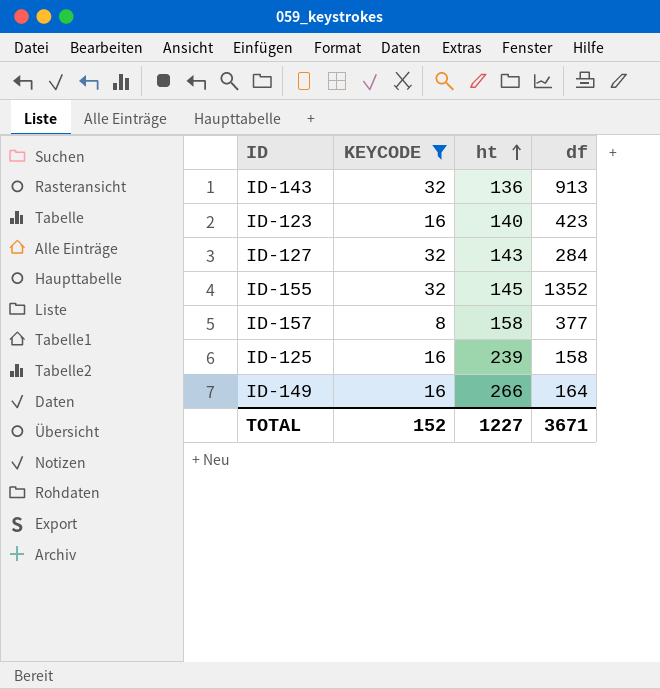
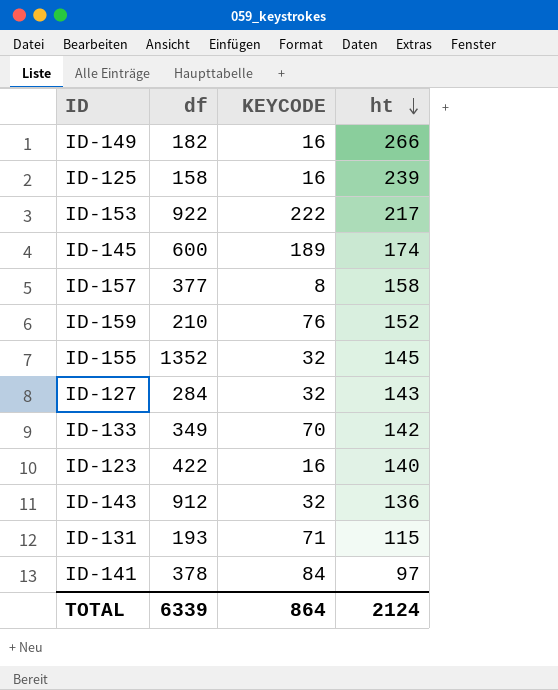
filter: KEYCODE <= 32 -> none
row order: ht ascending -> ht descending
column df | position: 4 -> 2
ID-149 | df: 164 -> 182
ID-123 | df: 423 -> 422
ID-143 | df: 913 -> 912
TOTAL | df: 3671 -> 6339
TOTAL | KEYCODE: 152 -> 864
TOTAL | ht: 1227 -> 2124

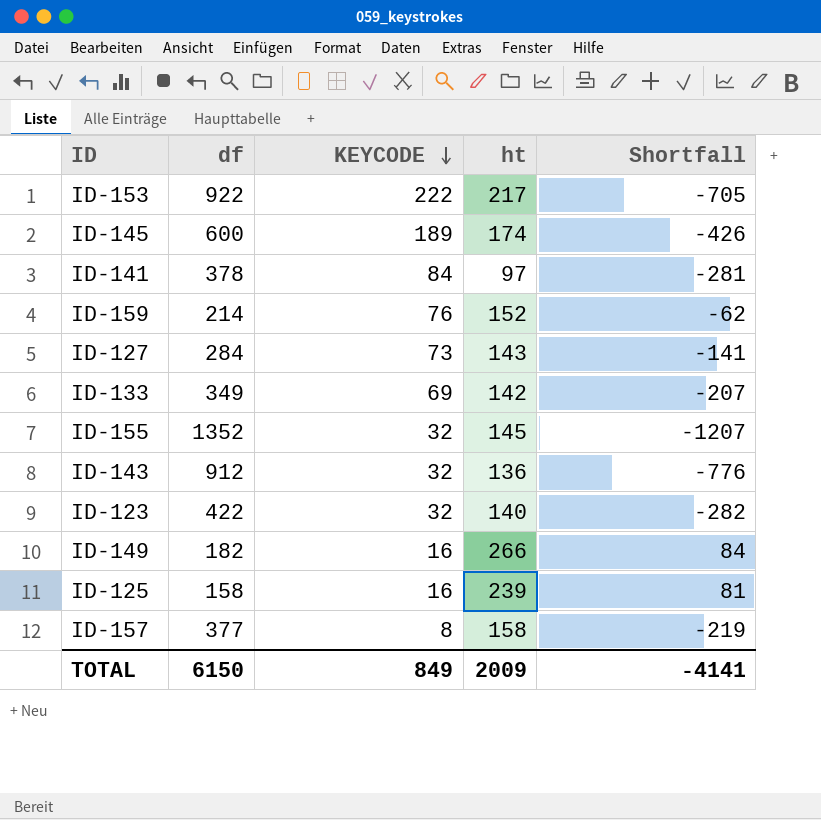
row order: ht descending -> KEYCODE descending
column Shortfall | formula: none -> [ht] - [df]
row ID-131: 193 | 71 | 115 -> none
ID-159 | df: 210 -> 214
ID-127 | KEYCODE: 32 -> 73
ID-133 | KEYCODE: 70 -> 69
ID-123 | KEYCODE: 16 -> 32
TOTAL | df: 6339 -> 6150
TOTAL | KEYCODE: 864 -> 849
TOTAL | ht: 2124 -> 2009

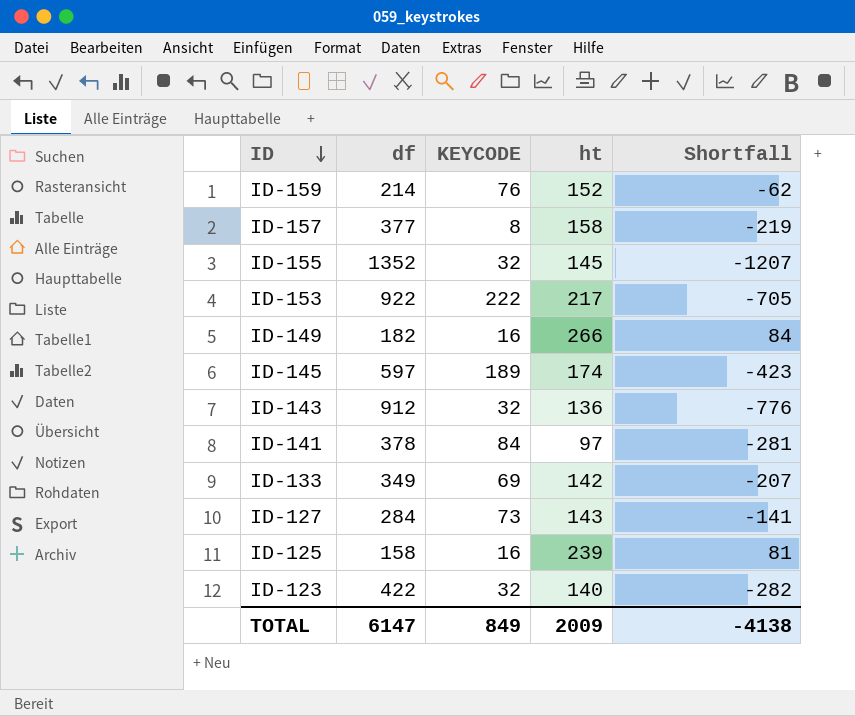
row order: KEYCODE descending -> ID descending
ID-145 | df: 600 -> 597
ID-145 | Shortfall: -426 -> -423
TOTAL | df: 6150 -> 6147
TOTAL | Shortfall: -4141 -> -4138

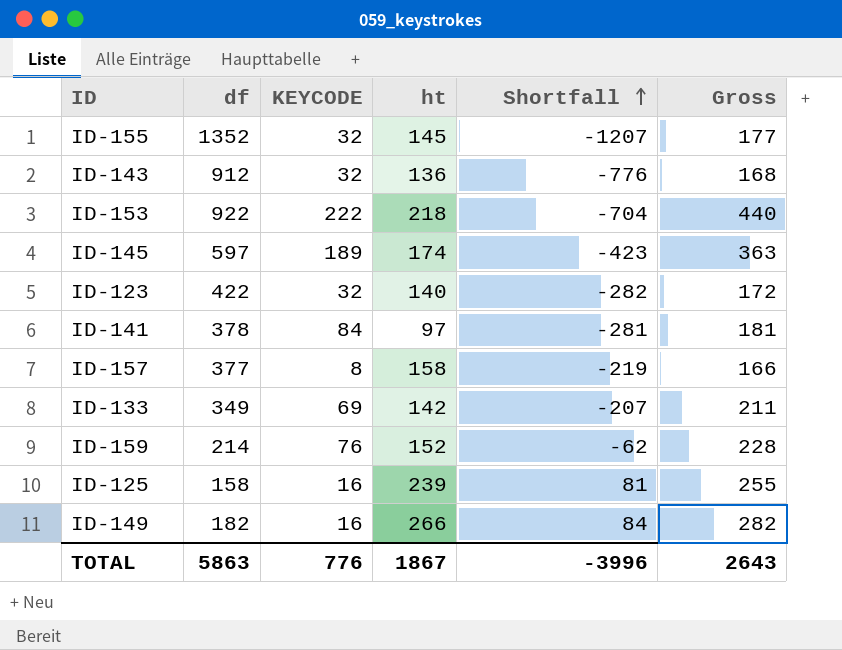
row order: ID descending -> Shortfall ascending
column Gross | formula: none -> [KEYCODE] + [ht]
row ID-127: 284 | 73 | 143 | -141 -> none
ID-153 | ht: 217 -> 218
ID-153 | Shortfall: -705 -> -704
TOTAL | df: 6147 -> 5863
TOTAL | KEYCODE: 849 -> 776
TOTAL | ht: 2009 -> 1867
TOTAL | Shortfall: -4138 -> -3996

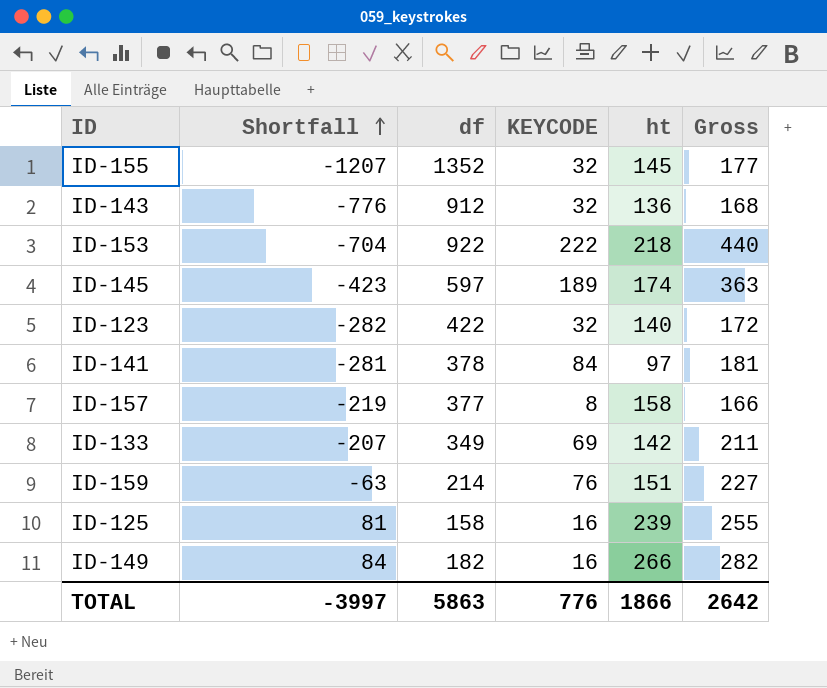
column Shortfall | position: 5 -> 2
ID-159 | Shortfall: -62 -> -63
ID-159 | ht: 152 -> 151
ID-159 | Gross: 228 -> 227
TOTAL | Shortfall: -3996 -> -3997
TOTAL | ht: 1867 -> 1866
TOTAL | Gross: 2643 -> 2642

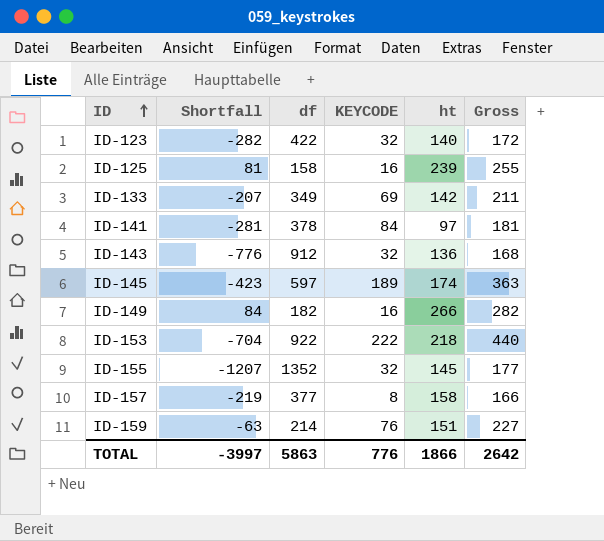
row order: Shortfall ascending -> ID ascending

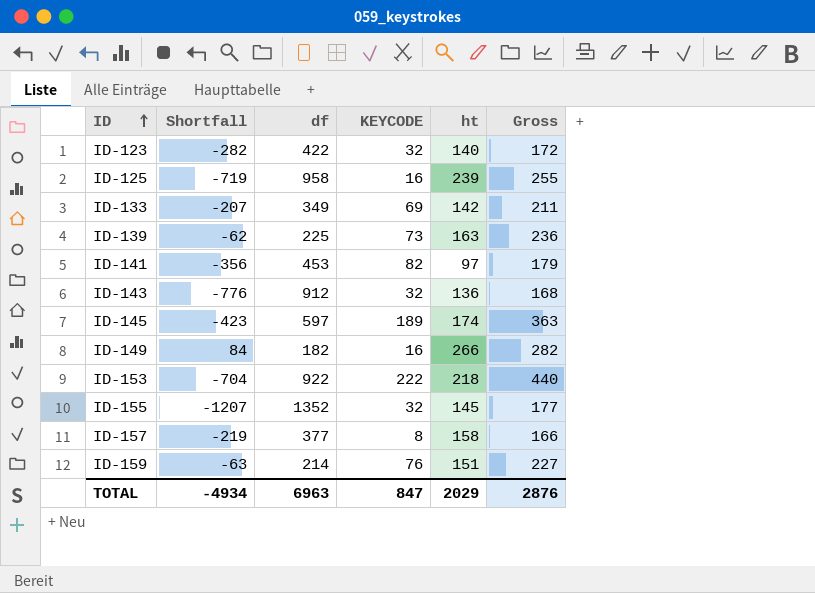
ID-125 | Shortfall: 81 -> -719
ID-125 | df: 158 -> 958
row ID-139: none -> -62 | 225 | 73 | 163 | 236
ID-141 | Shortfall: -281 -> -356
ID-141 | df: 378 -> 453
ID-141 | KEYCODE: 84 -> 82
ID-141 | Gross: 181 -> 179
TOTAL | Shortfall: -3997 -> -4934
TOTAL | df: 5863 -> 6963
TOTAL | KEYCODE: 776 -> 847
TOTAL | ht: 1866 -> 2029
TOTAL | Gross: 2642 -> 2876

